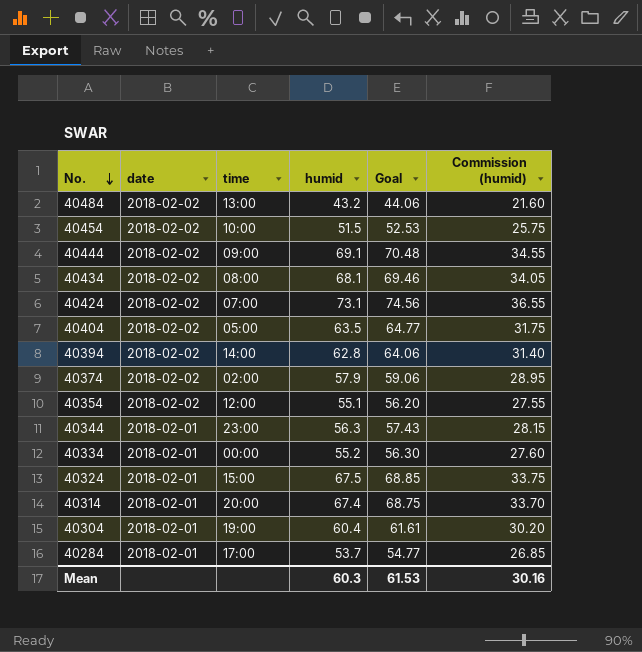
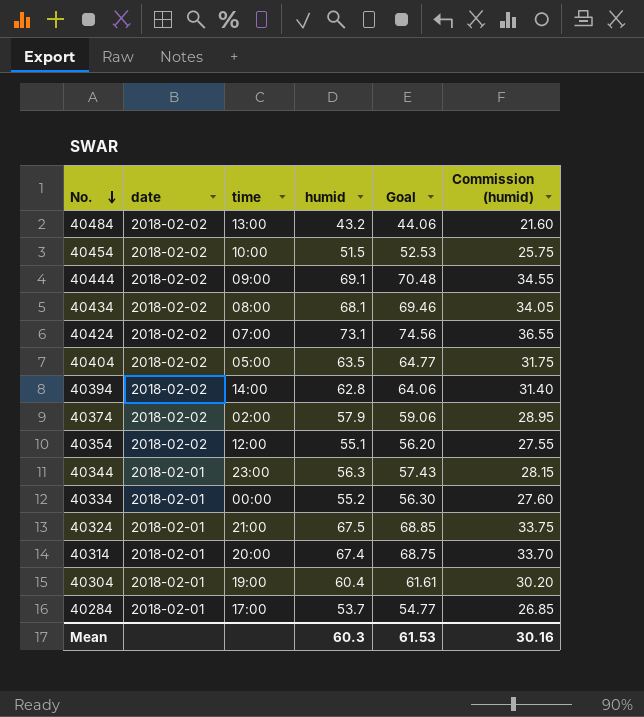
40324 | time: 15:00 -> 21:00

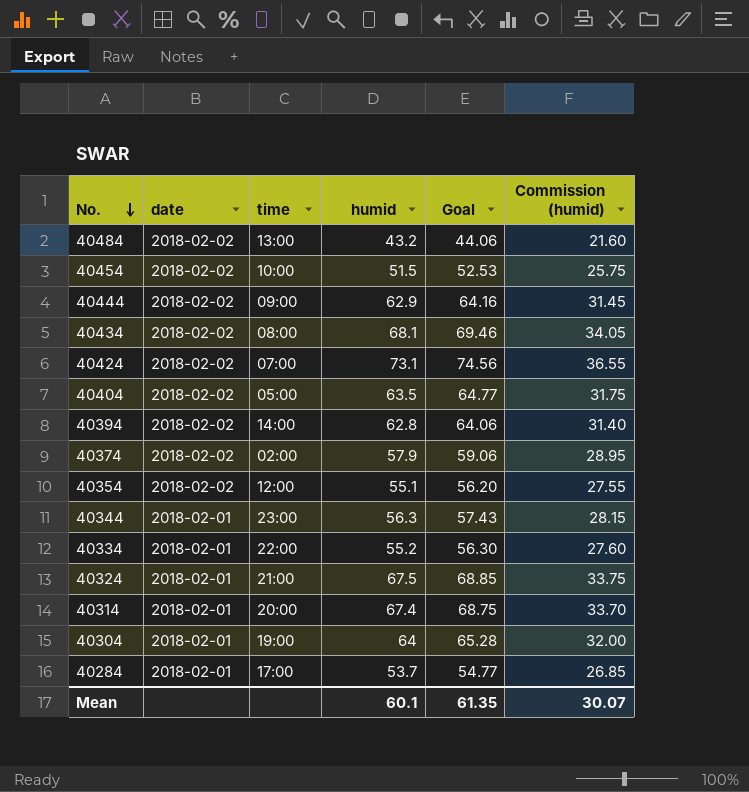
40444 | humid: 69.1 -> 62.9
40444 | Goal: 70.48 -> 64.16
40444 | Commission (humid): 34.55 -> 31.45
40334 | time: 00:00 -> 22:00
40304 | humid: 60.4 -> 64
40304 | Goal: 61.61 -> 65.28
40304 | Commission (humid): 30.20 -> 32.00
Mean | humid: 60.3 -> 60.1
Mean | Goal: 61.53 -> 61.35
Mean | Commission (humid): 30.16 -> 30.07

